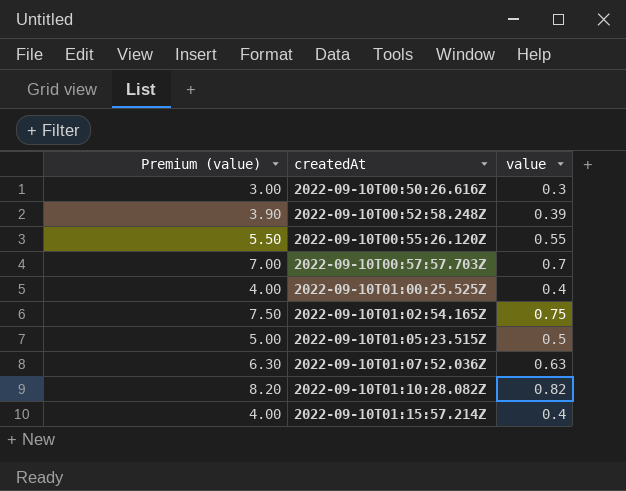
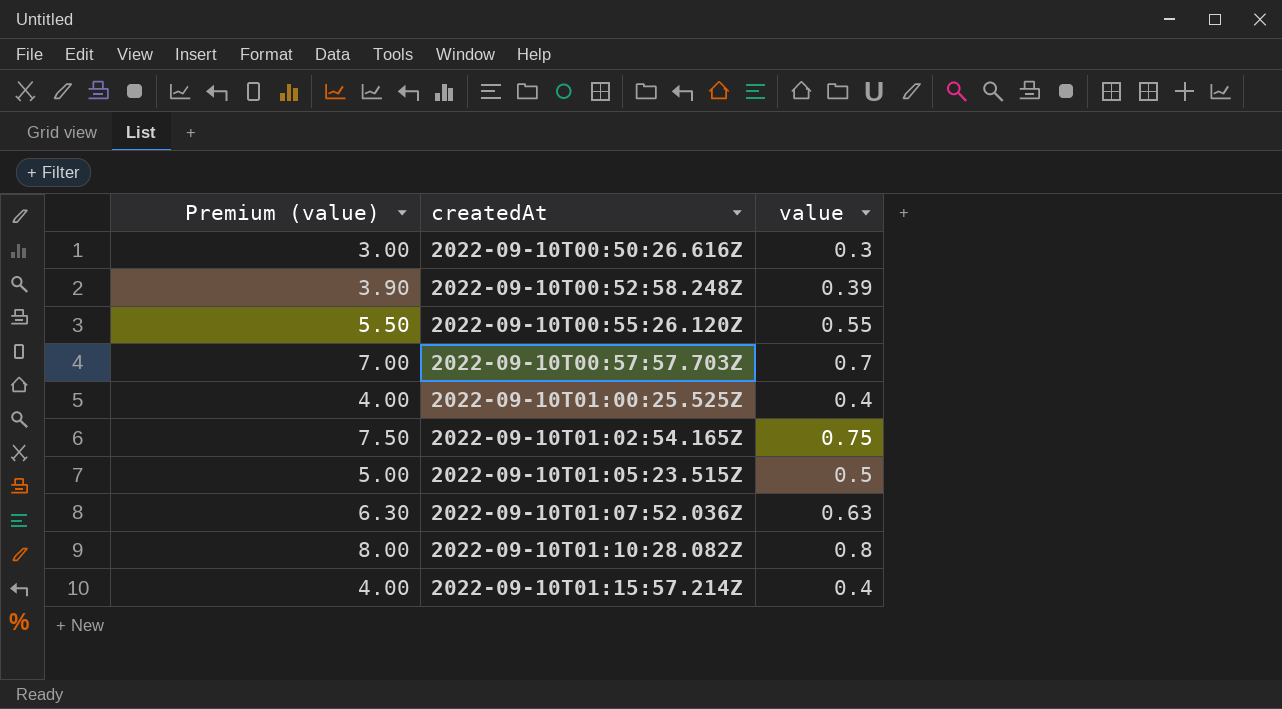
2022-09-10T01:10:28.082Z | Premium (value): 8.20 -> 8.00
2022-09-10T01:10:28.082Z | value: 0.82 -> 0.8

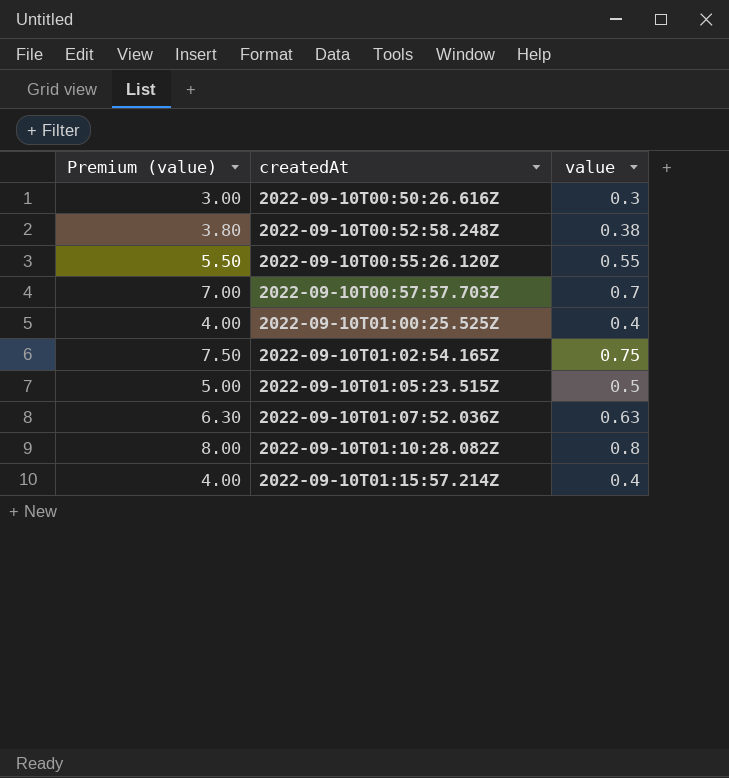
2022-09-10T00:52:58.248Z | Premium (value): 3.90 -> 3.80
2022-09-10T00:52:58.248Z | value: 0.39 -> 0.38

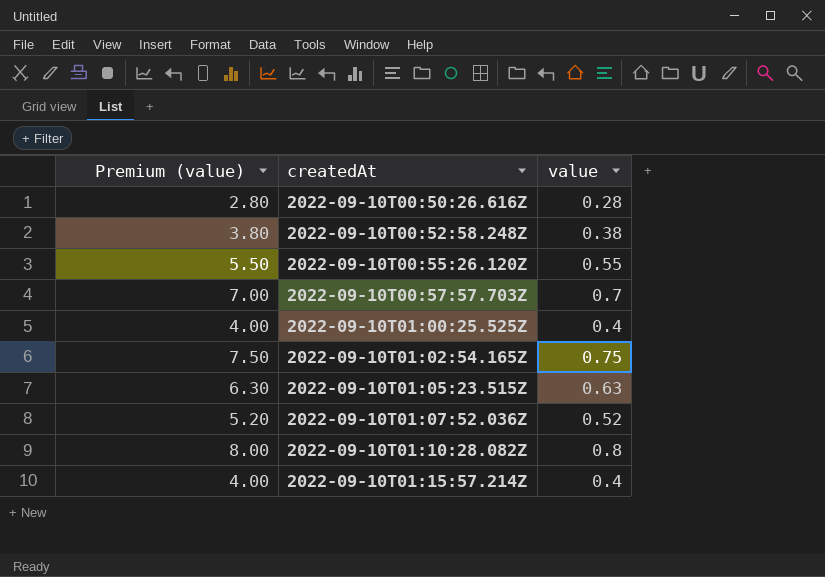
2022-09-10T00:50:26.616Z | Premium (value): 3.00 -> 2.80
2022-09-10T00:50:26.616Z | value: 0.3 -> 0.28
2022-09-10T01:05:23.515Z | Premium (value): 5.00 -> 6.30
2022-09-10T01:05:23.515Z | value: 0.5 -> 0.63
2022-09-10T01:07:52.036Z | Premium (value): 6.30 -> 5.20
2022-09-10T01:07:52.036Z | value: 0.63 -> 0.52

